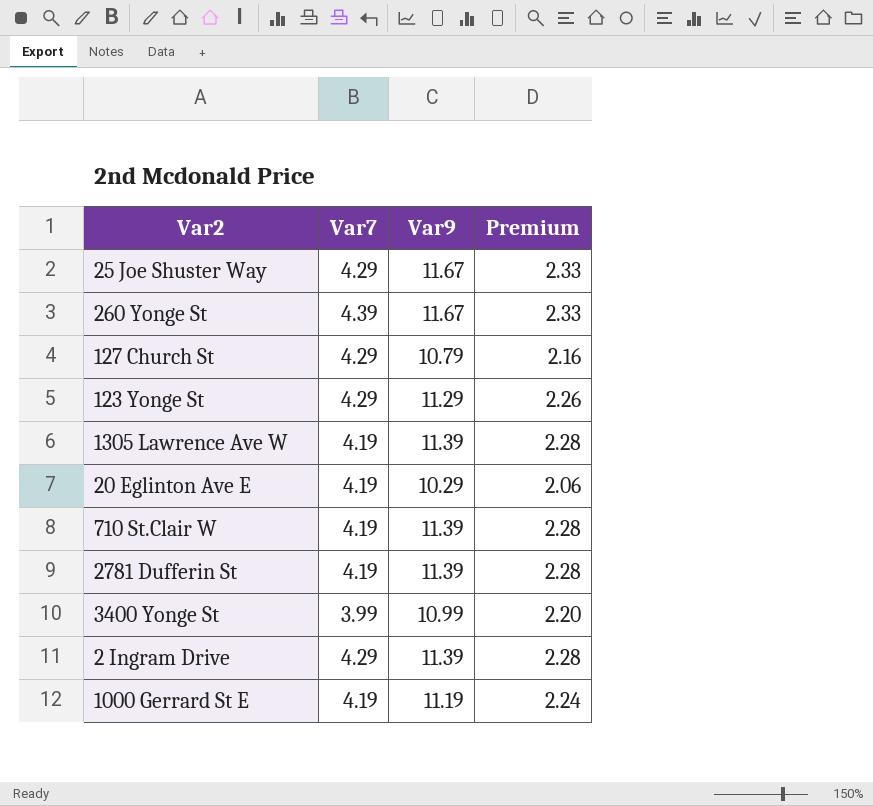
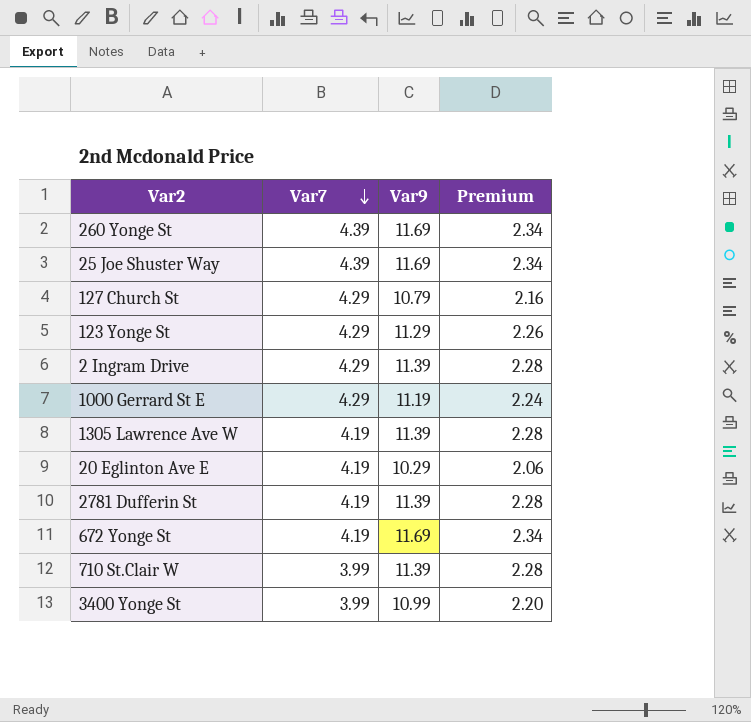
row order: none -> Var7 descending
260 Yonge St | Var9: 11.67 -> 11.69
260 Yonge St | Premium: 2.33 -> 2.34
25 Joe Shuster Way | Var7: 4.29 -> 4.39
25 Joe Shuster Way | Var9: 11.67 -> 11.69
25 Joe Shuster Way | Premium: 2.33 -> 2.34
1000 Gerrard St E | Var7: 4.19 -> 4.29
row 672 Yonge St: none -> 4.19 | 11.69 | 2.34
710 St.Clair W | Var7: 4.19 -> 3.99

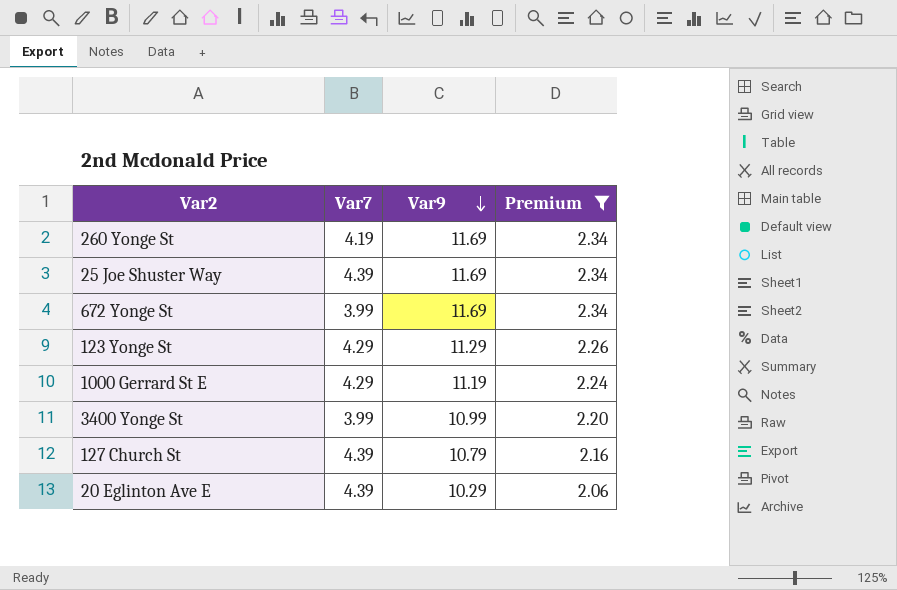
filter: none -> Premium != 2.28
row order: Var7 descending -> Var9 descending
260 Yonge St | Var7: 4.39 -> 4.19
672 Yonge St | Var7: 4.19 -> 3.99
127 Church St | Var7: 4.29 -> 4.39
20 Eglinton Ave E | Var7: 4.19 -> 4.39

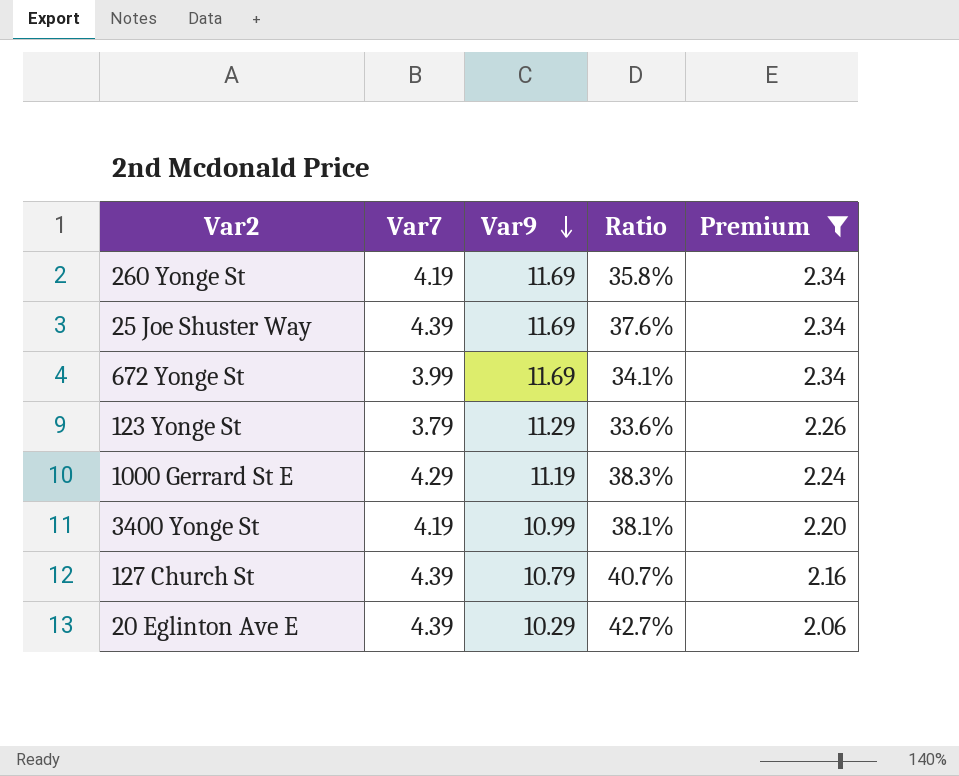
column Ratio | formula: none -> [Var7] / [Var9]
123 Yonge St | Var7: 4.29 -> 3.79
3400 Yonge St | Var7: 3.99 -> 4.19

